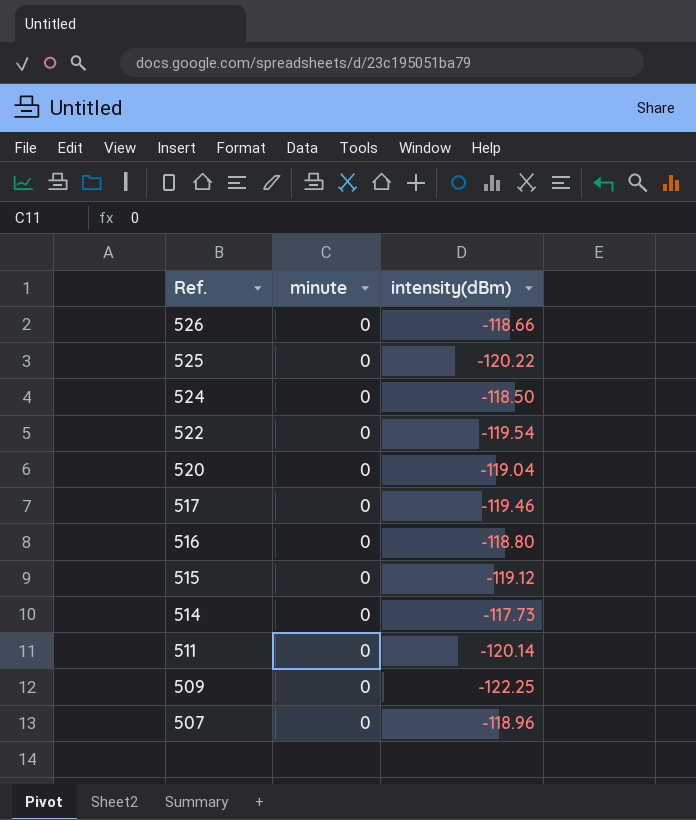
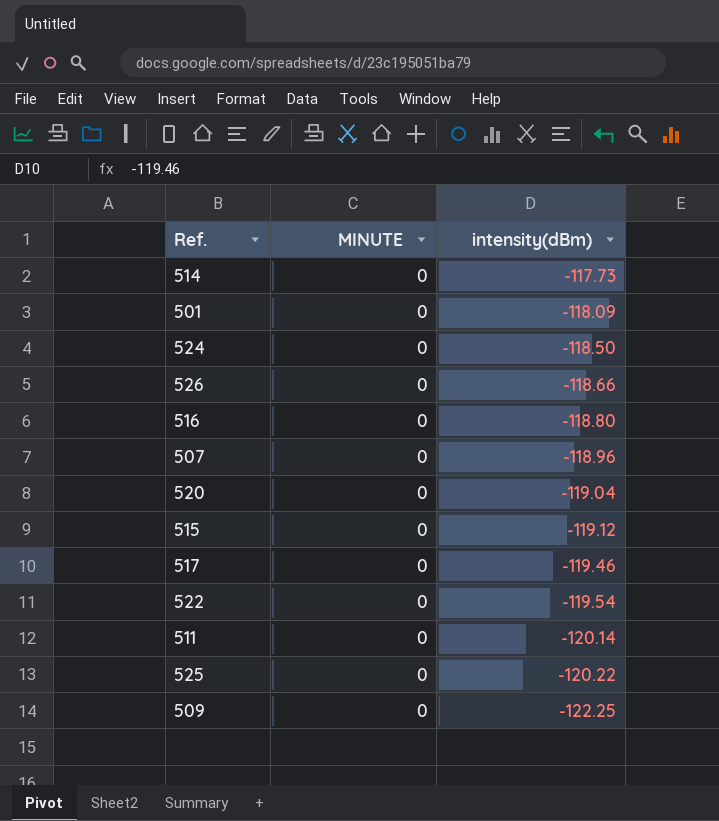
row order: Ref. descending -> intensity(dBm) descending
column name: minute -> MINUTE
row 501: none -> 0 | -118.09

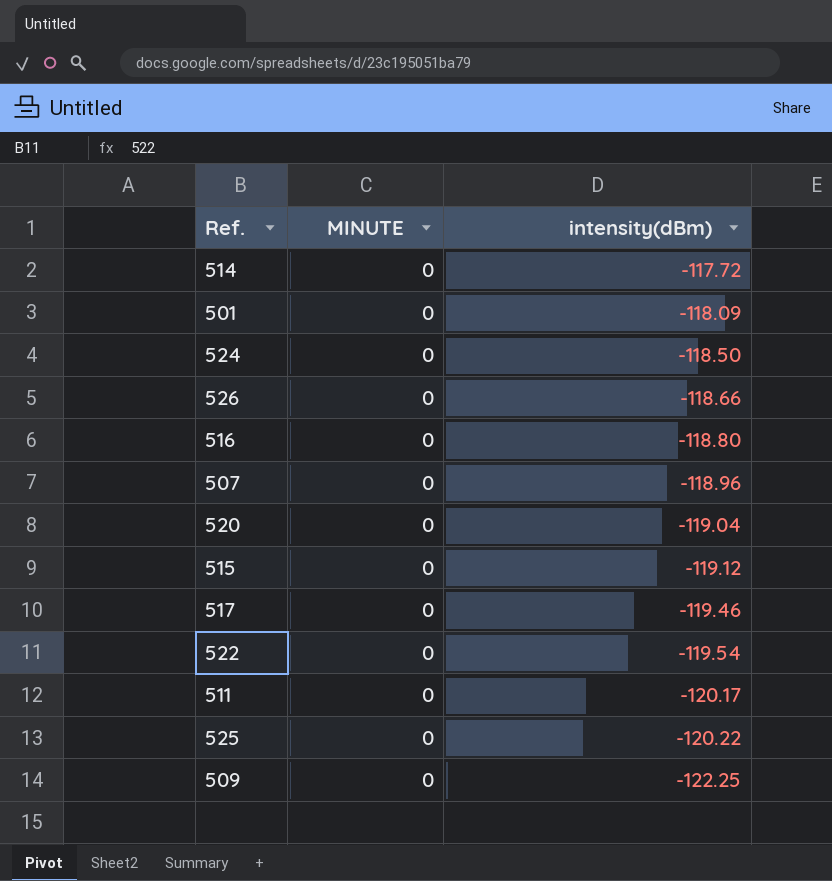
514 | intensity(dBm): -117.73 -> -117.72
511 | intensity(dBm): -120.14 -> -120.17

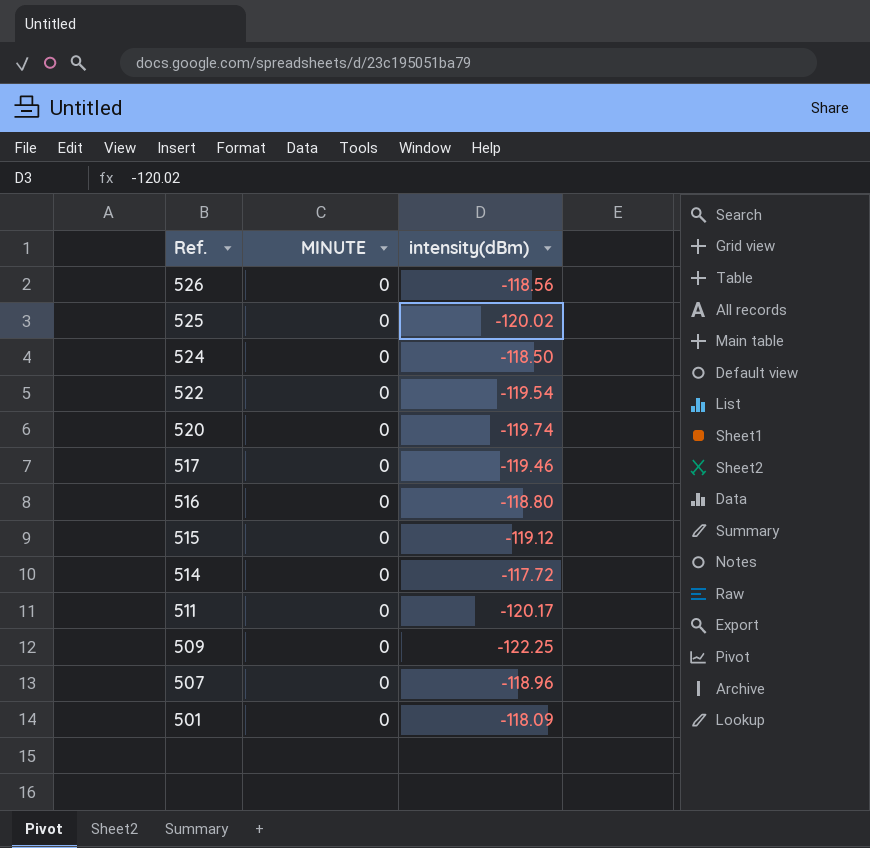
row order: intensity(dBm) descending -> Ref. descending
526 | intensity(dBm): -118.66 -> -118.56
525 | intensity(dBm): -120.22 -> -120.02
520 | intensity(dBm): -119.04 -> -119.74

